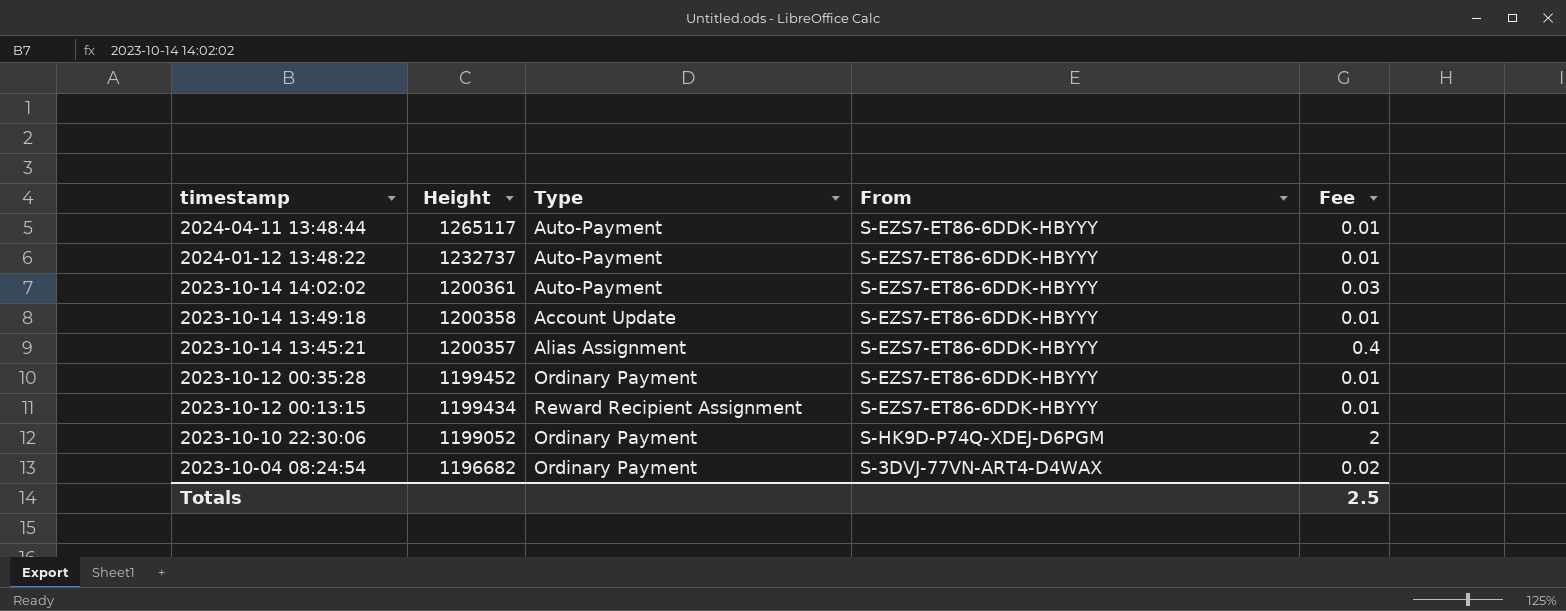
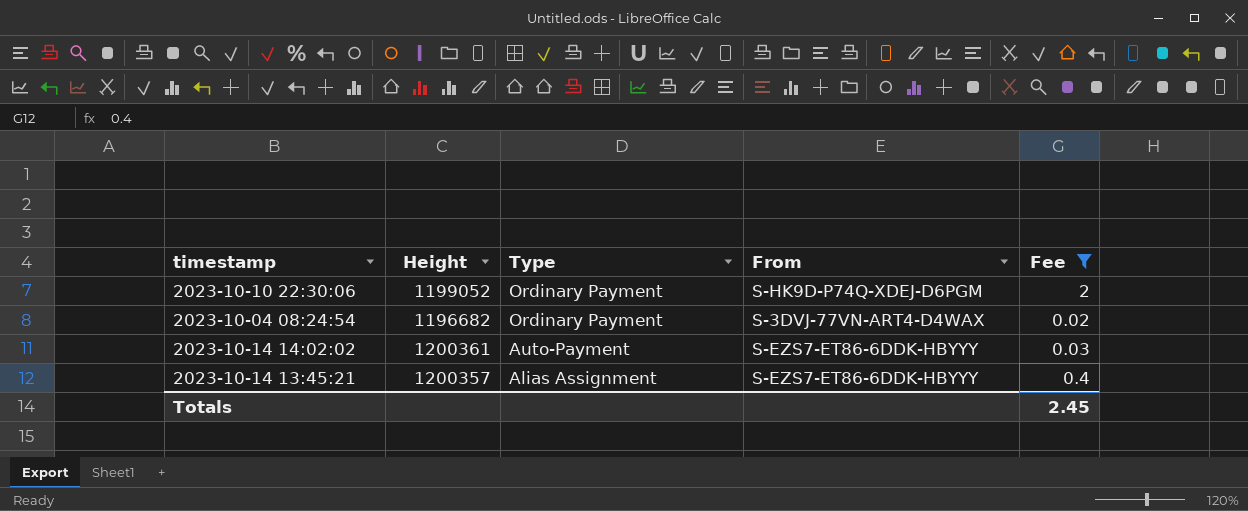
filter: none -> Fee != 0.01
row order: timestamp descending -> Type descending
Totals | Fee: 2.5 -> 2.45

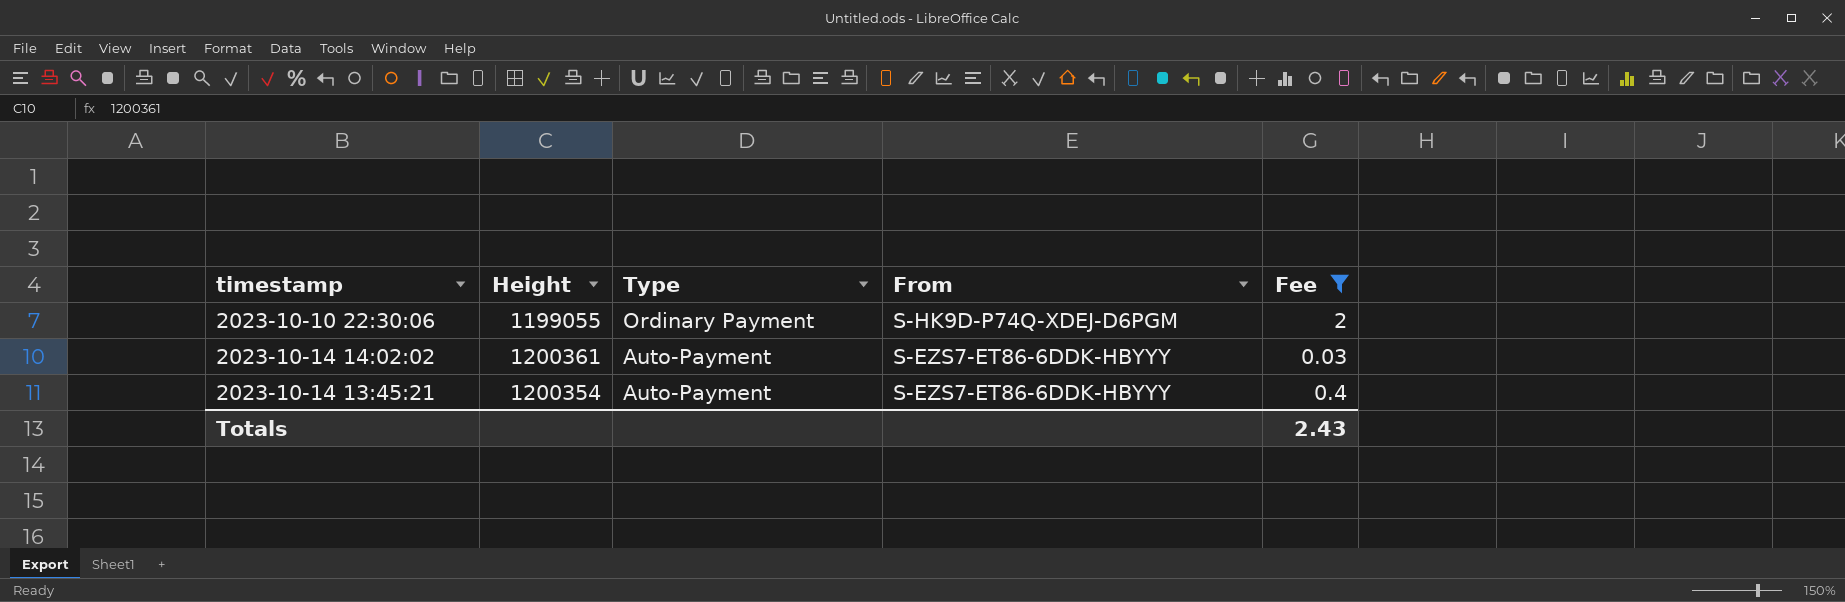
row 2023-10-04 08:24:54: 1196682 | Ordinary Payment | S-3DVJ-77VN-ART4-D4WAX | 0.02 -> none
2023-10-10 22:30:06 | Height: 1199052 -> 1199055
2023-10-14 13:45:21 | Height: 1200357 -> 1200354
2023-10-14 13:45:21 | Type: Alias Assignment -> Auto-Payment
Totals | Fee: 2.45 -> 2.43

